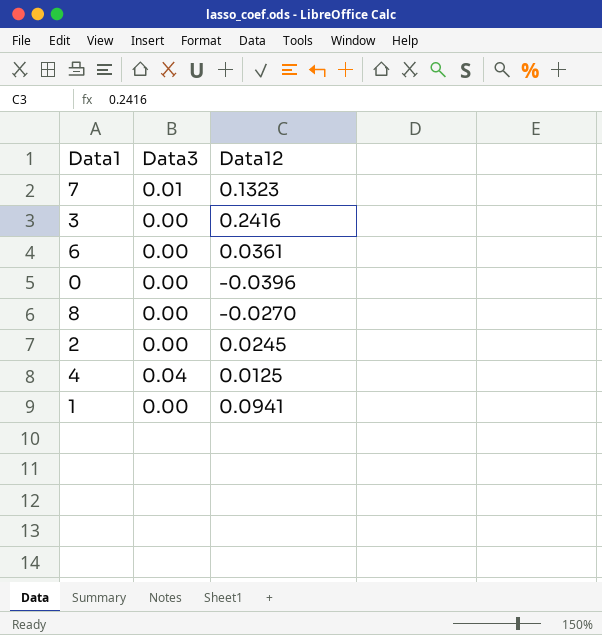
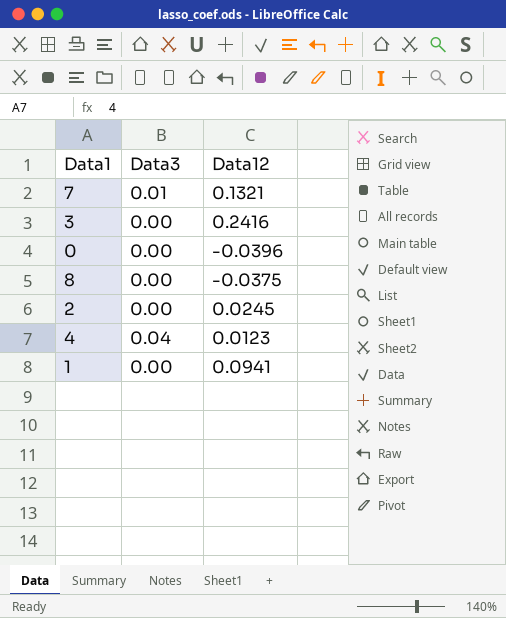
row 6: 0.00 | 0.0361 -> none
7 | Data12: 0.1323 -> 0.1321
8 | Data12: -0.0270 -> -0.0375
4 | Data12: 0.0125 -> 0.0123

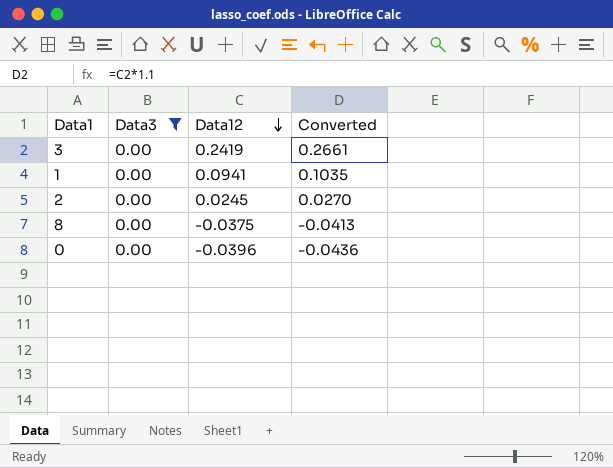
filter: none -> Data3 = 0.00
row order: none -> Data12 descending
column Converted | formula: none -> [Data12] * 1.1
3 | Data12: 0.2416 -> 0.2419

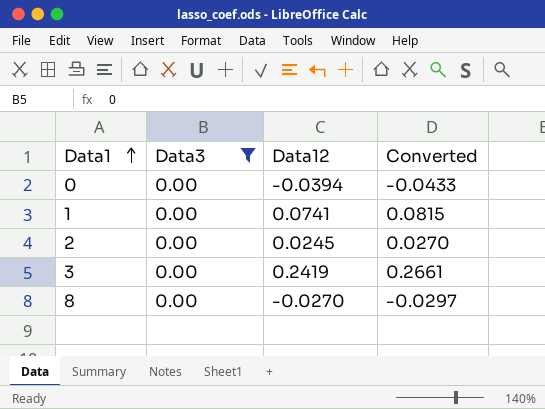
row order: Data12 descending -> Data1 ascending
0 | Data12: -0.0396 -> -0.0394
0 | Converted: -0.0436 -> -0.0433
1 | Data12: 0.0941 -> 0.0741
1 | Converted: 0.1035 -> 0.0815
8 | Data12: -0.0375 -> -0.0270
8 | Converted: -0.0413 -> -0.0297

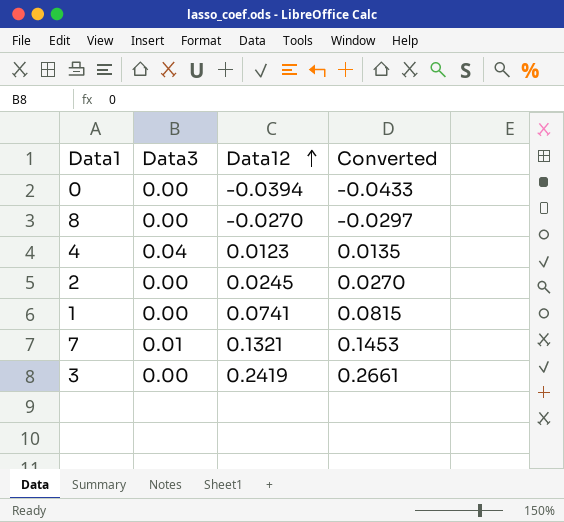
filter: Data3 = 0.00 -> none
row order: Data1 ascending -> Data12 ascending

